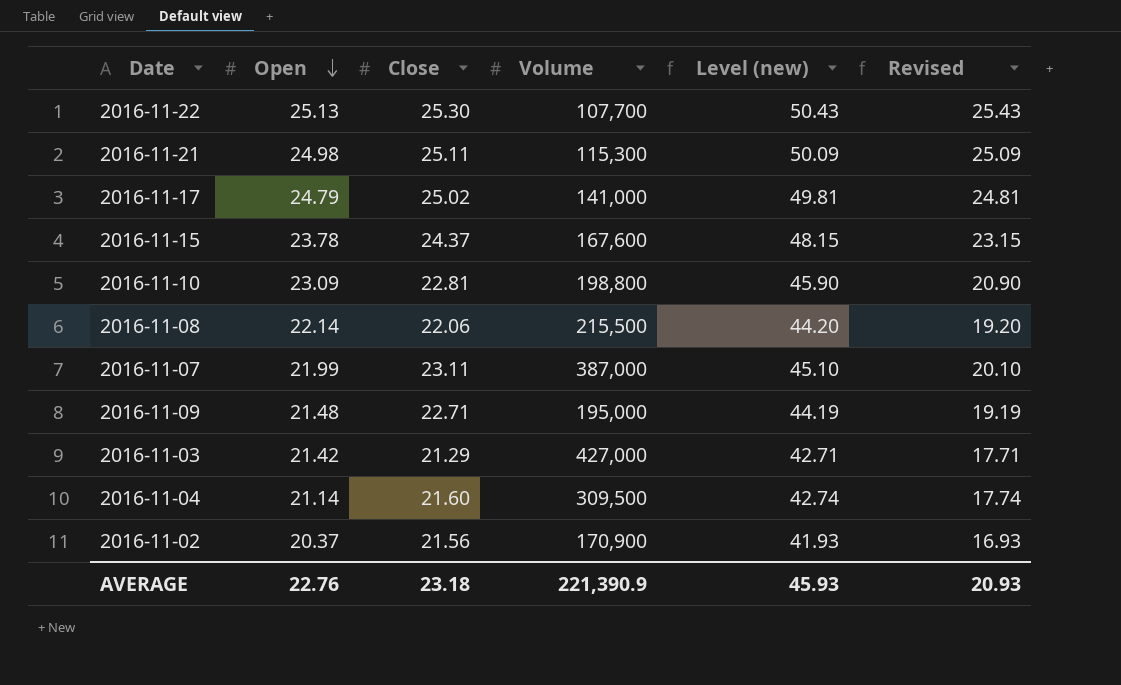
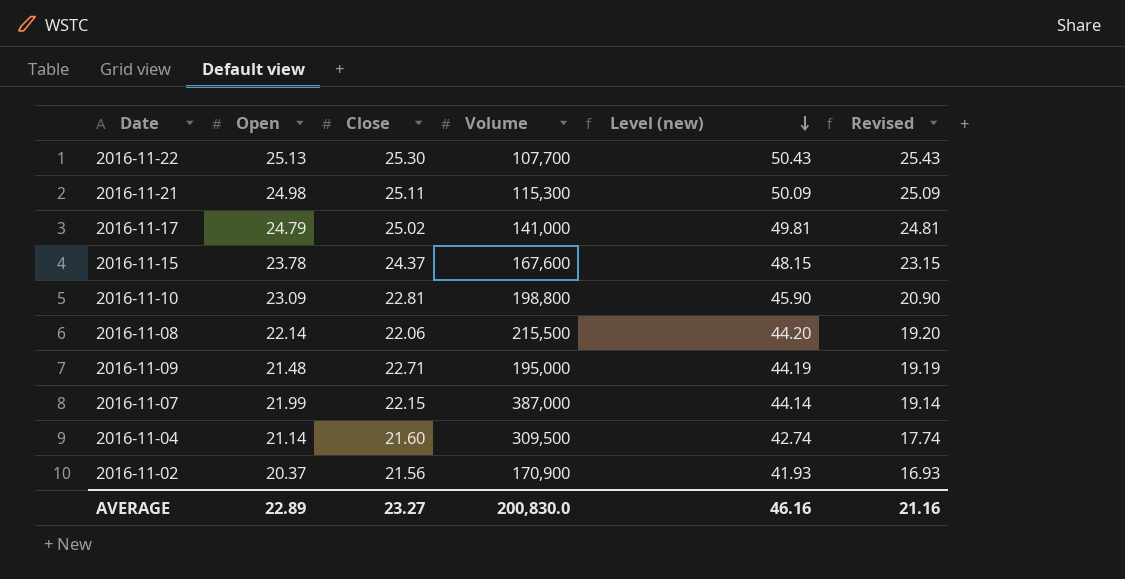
row order: Open descending -> Level (new) descending
row 2016-11-03: 21.42 | 21.29 | 427,000 | 42.71 | 17.71 -> none
2016-11-07 | Close: 23.11 -> 22.15
2016-11-07 | Level (new): 45.10 -> 44.14
2016-11-07 | Revised: 20.10 -> 19.14
AVERAGE | Open: 22.76 -> 22.89
AVERAGE | Close: 23.18 -> 23.27
AVERAGE | Volume: 221,390.9 -> 200,830.0
AVERAGE | Level (new): 45.93 -> 46.16
AVERAGE | Revised: 20.93 -> 21.16

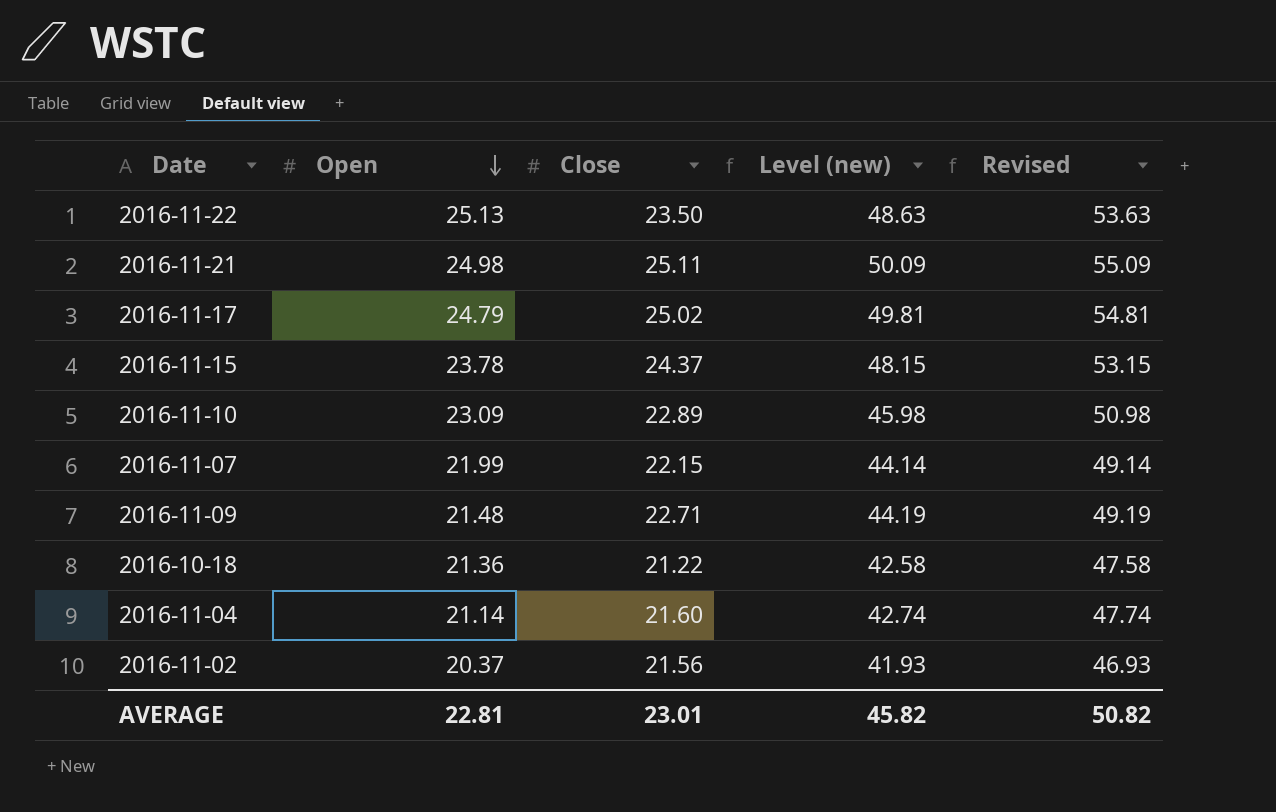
row order: Level (new) descending -> Open descending
column Volume | position: 4 -> none
column Revised | formula: [Level (new)] - 25 -> [Level (new)] + 5
row 2016-11-08: 22.14 | 22.06 | 215,500 | 44.20 | 19.20 -> none
2016-11-22 | Close: 25.30 -> 23.50
2016-11-22 | Level (new): 50.43 -> 48.63
2016-11-10 | Close: 22.81 -> 22.89
2016-11-10 | Level (new): 45.90 -> 45.98
row 2016-10-18: none -> 21.36 | 21.22 | 42.58 | 47.58
AVERAGE | Open: 22.89 -> 22.81
AVERAGE | Close: 23.27 -> 23.01
AVERAGE | Level (new): 46.16 -> 45.82
AVERAGE | Revised: 21.16 -> 50.82

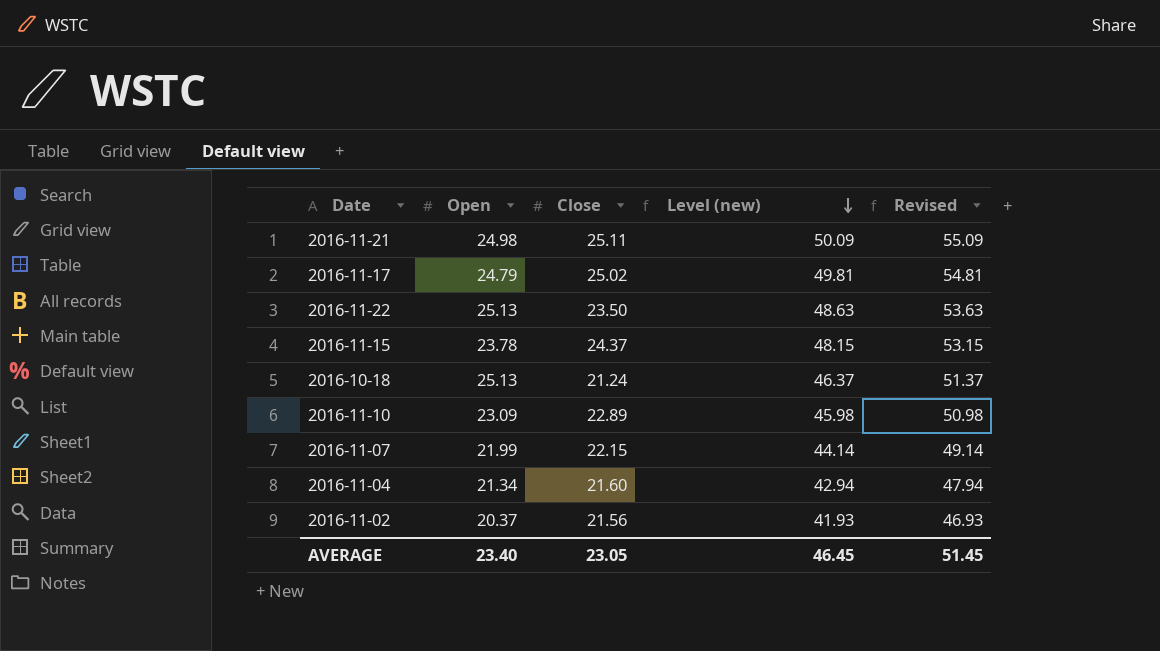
row order: Open descending -> Level (new) descending
row 2016-11-09: 21.48 | 22.71 | 44.19 | 49.19 -> none
2016-10-18 | Open: 21.36 -> 25.13
2016-10-18 | Close: 21.22 -> 21.24
2016-10-18 | Level (new): 42.58 -> 46.37
2016-10-18 | Revised: 47.58 -> 51.37
2016-11-04 | Open: 21.14 -> 21.34
2016-11-04 | Level (new): 42.74 -> 42.94
2016-11-04 | Revised: 47.74 -> 47.94
AVERAGE | Open: 22.81 -> 23.40
AVERAGE | Close: 23.01 -> 23.05
AVERAGE | Level (new): 45.82 -> 46.45
AVERAGE | Revised: 50.82 -> 51.45

